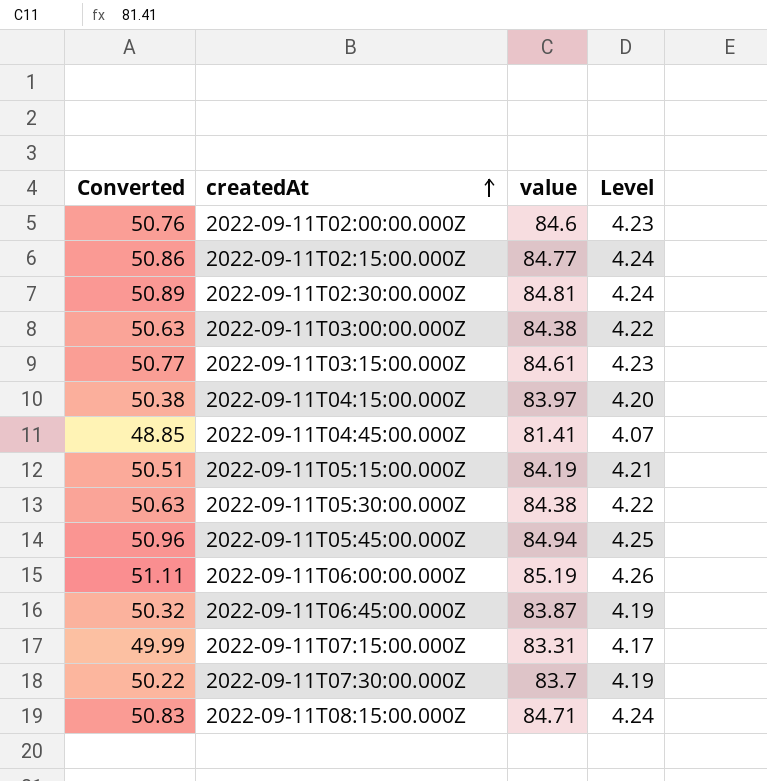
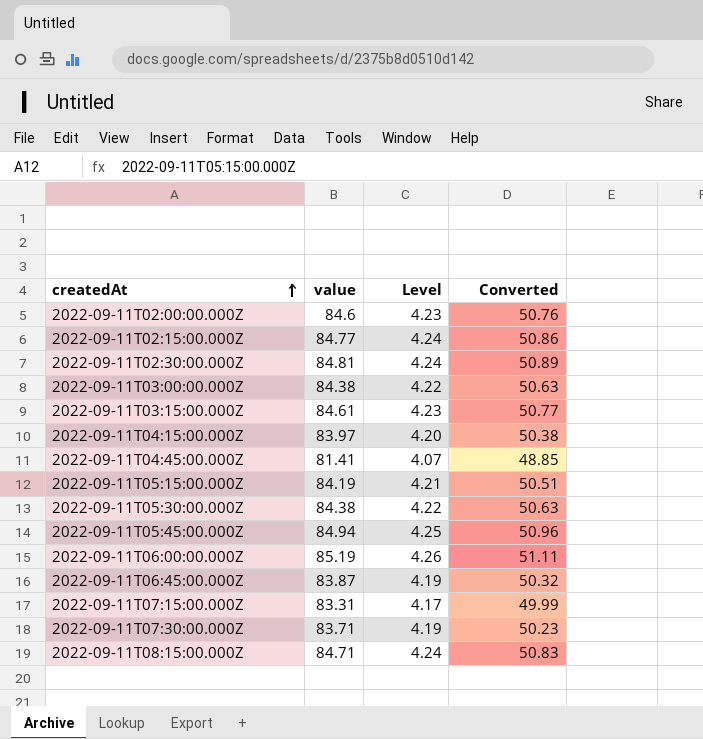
column Converted | position: 1 -> 4
2022-09-11T07:30:00.000Z | value: 83.7 -> 83.71
2022-09-11T07:30:00.000Z | Converted: 50.22 -> 50.23

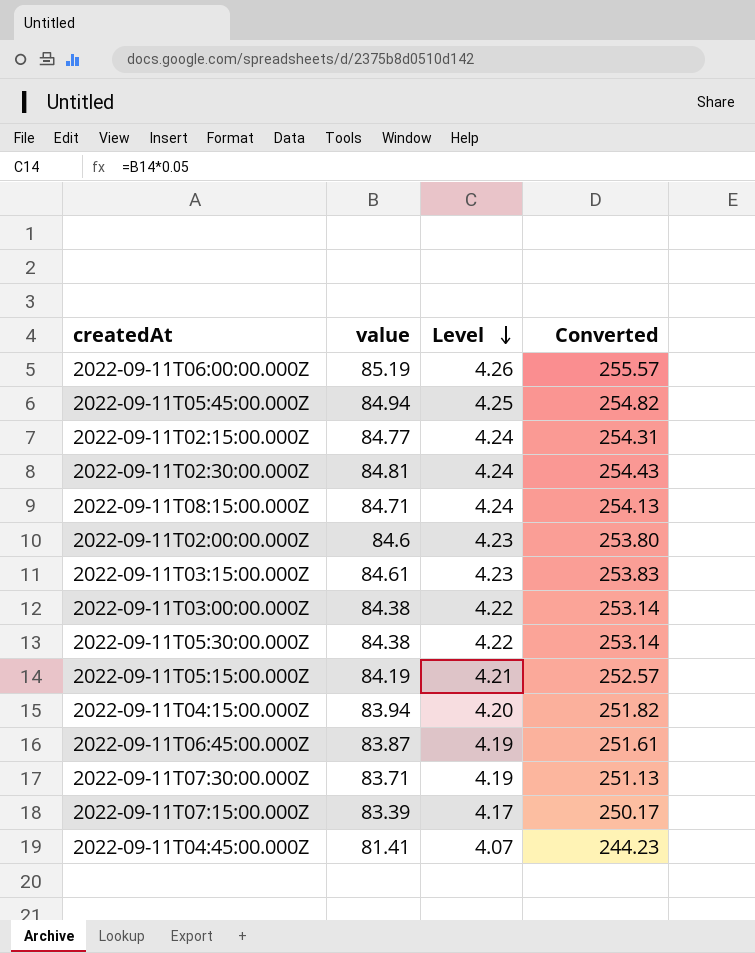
row order: createdAt ascending -> Level descending
column Converted | formula: [value] * 0.6 -> [value] * 3
2022-09-11T04:15:00.000Z | value: 83.97 -> 83.94
2022-09-11T07:15:00.000Z | value: 83.31 -> 83.39

